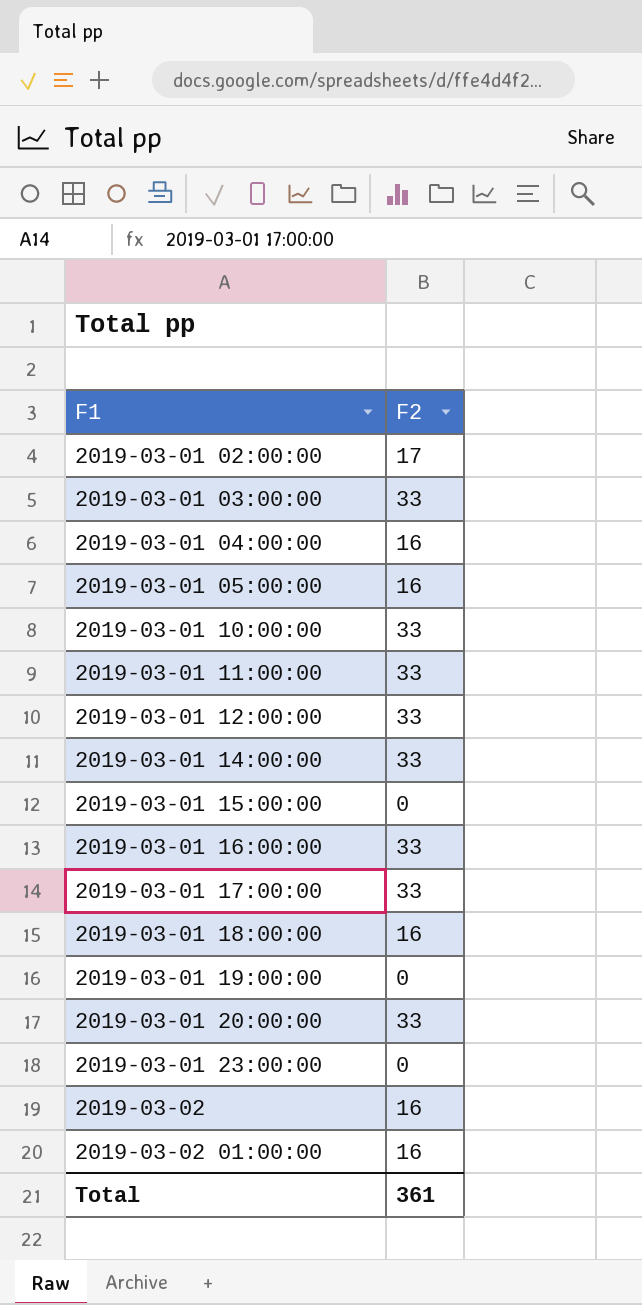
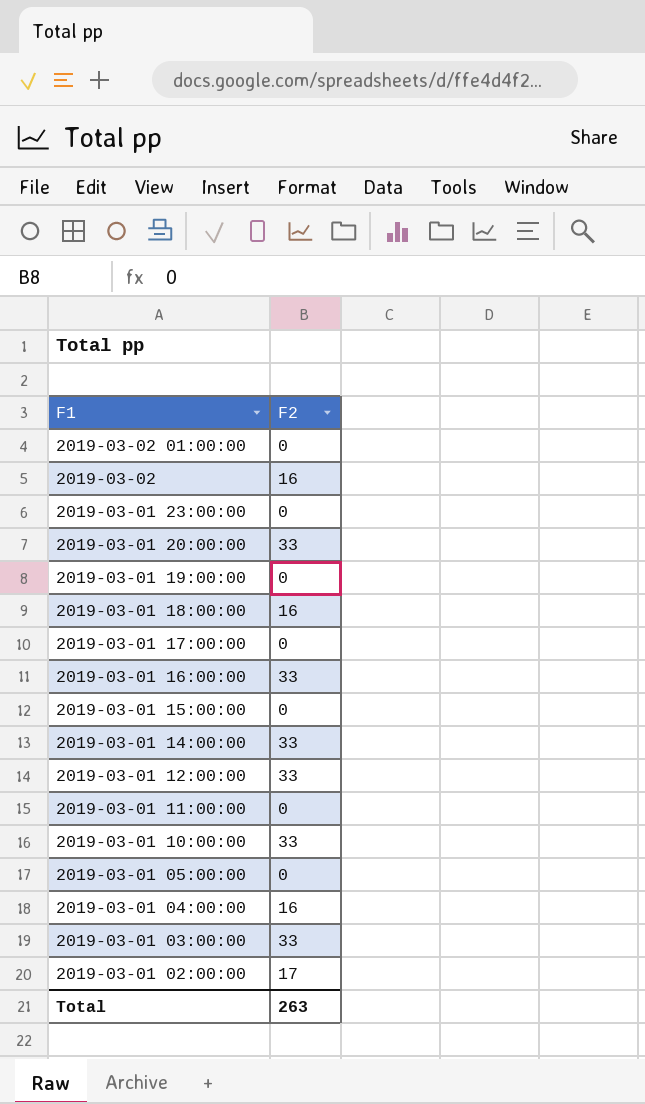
row order: F1 ascending -> F1 descending
2019-03-02 01:00:00 | F2: 16 -> 0
2019-03-01 17:00:00 | F2: 33 -> 0
2019-03-01 11:00:00 | F2: 33 -> 0
2019-03-01 05:00:00 | F2: 16 -> 0
Total | F2: 361 -> 263

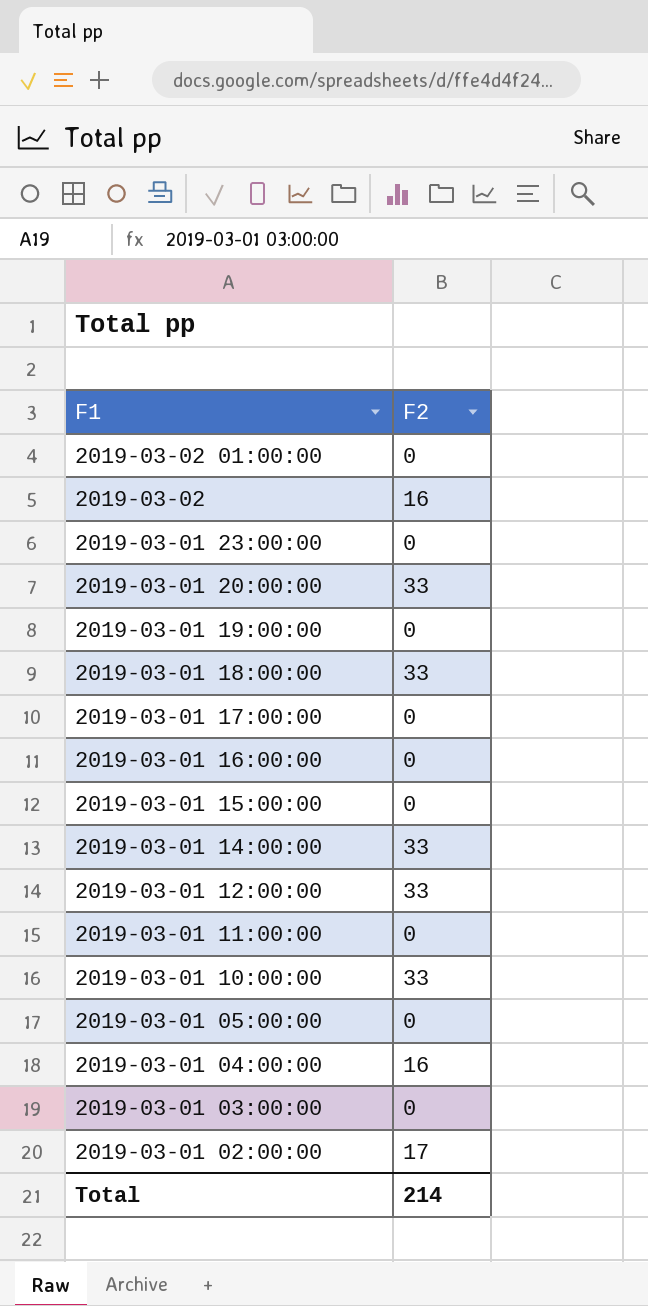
2019-03-01 18:00:00 | F2: 16 -> 33
2019-03-01 16:00:00 | F2: 33 -> 0
2019-03-01 03:00:00 | F2: 33 -> 0
Total | F2: 263 -> 214

